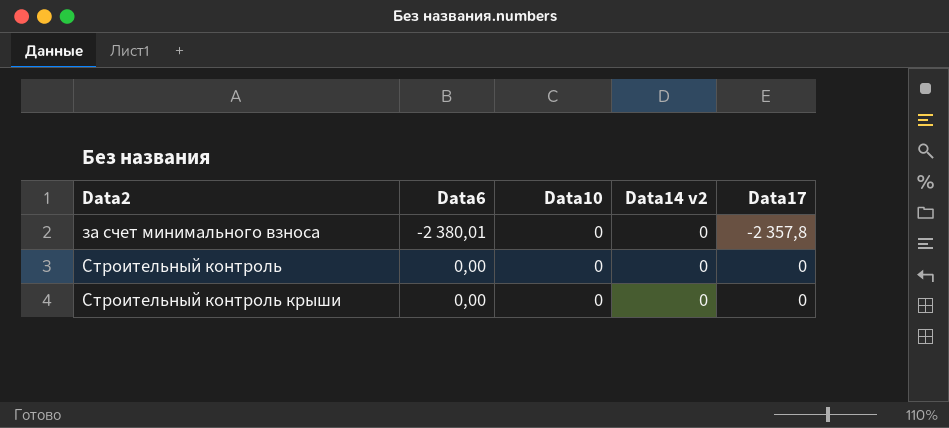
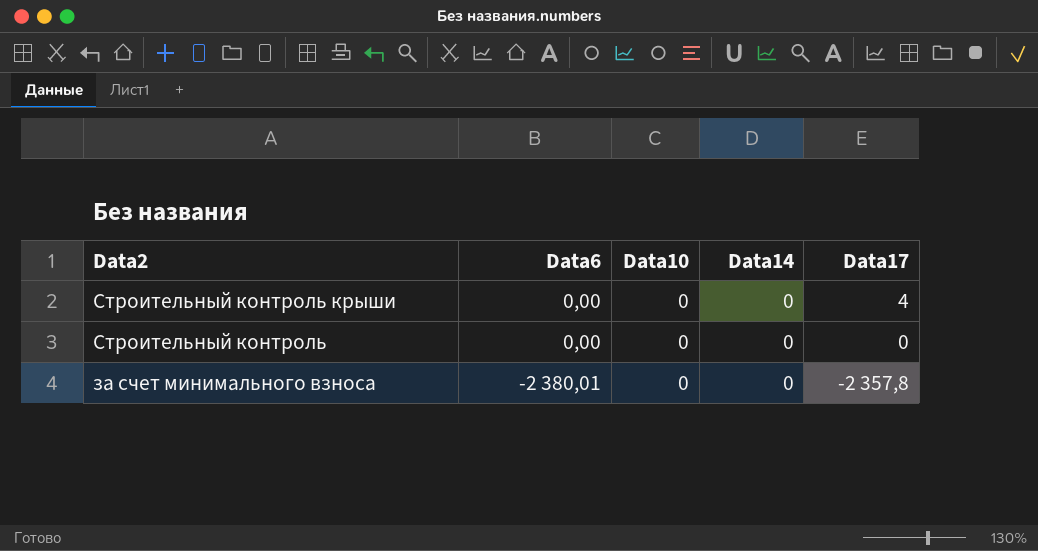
row order: Data2 ascending -> Data2 descending
column name: Data14 v2 -> Data14
Строительный контроль крыши | Data17: 0 -> 4

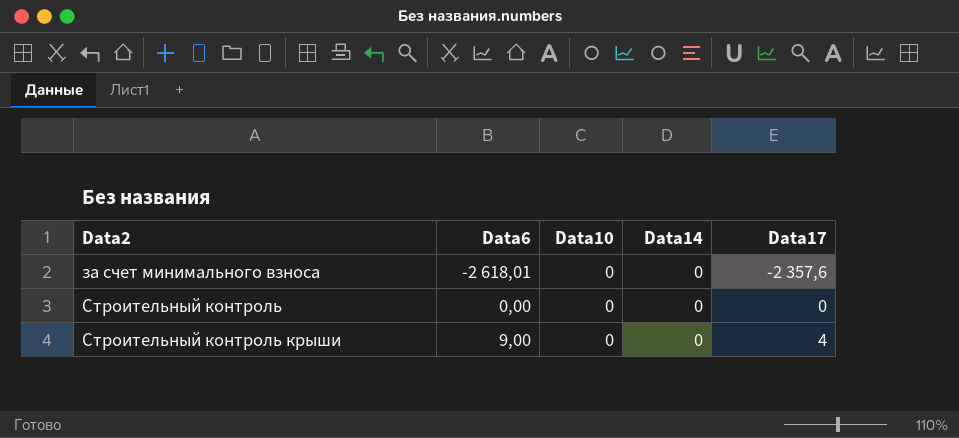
row order: Data2 descending -> Data2 ascending
за счет минимального взноса | Data6: -2 380,01 -> -2 618,01
за счет минимального взноса | Data17: -2 357,8 -> -2 357,6
Строительный контроль крыши | Data6: 0,00 -> 9,00

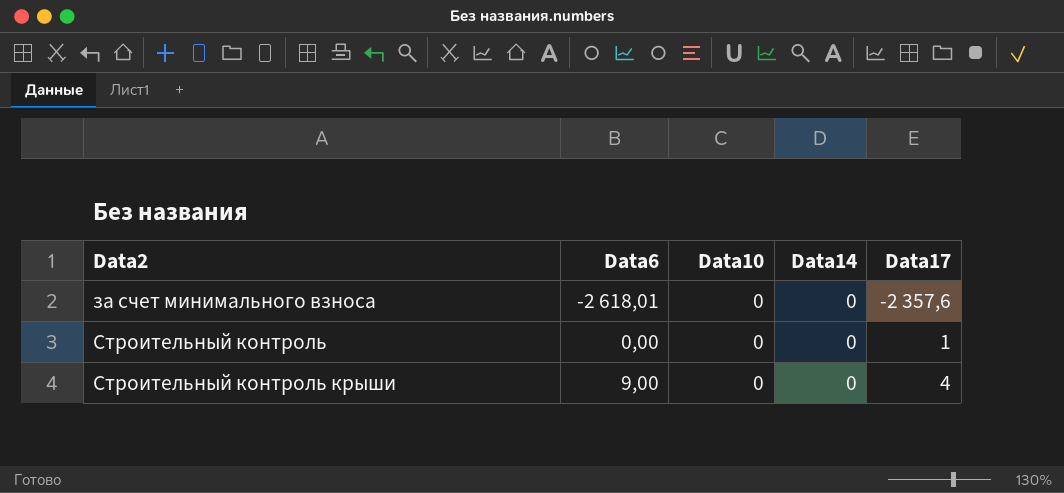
Строительный контроль | Data17: 0 -> 1

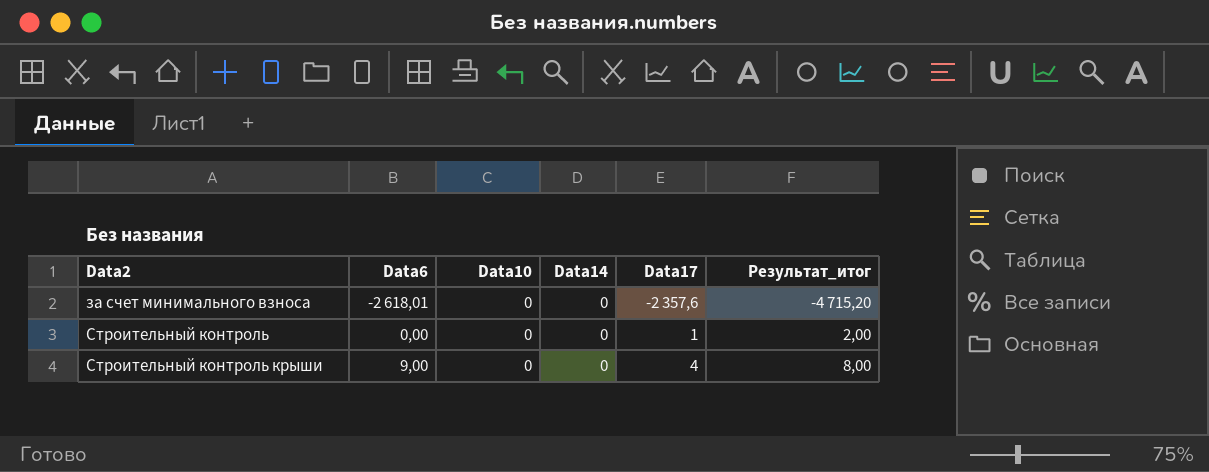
column Результат_итог | formula: none -> [Data17] * 2

